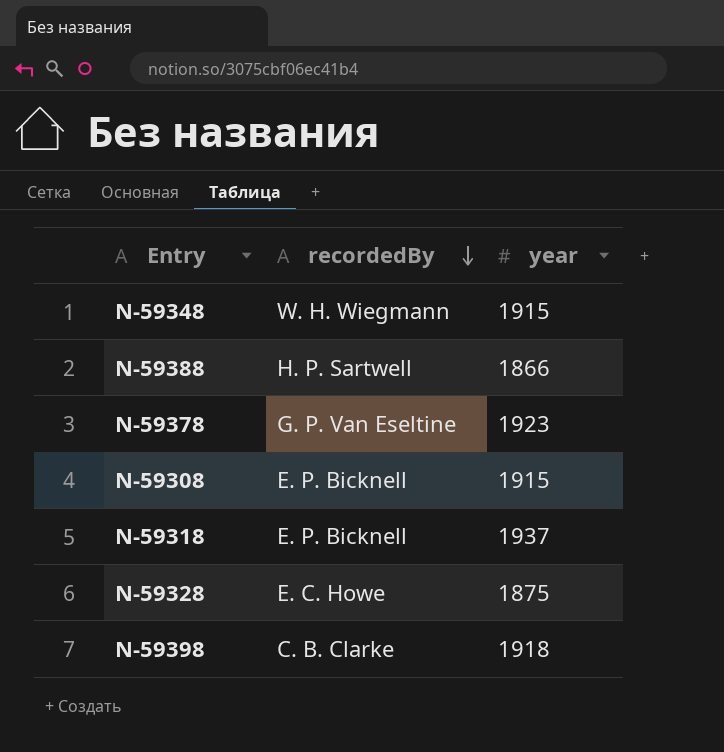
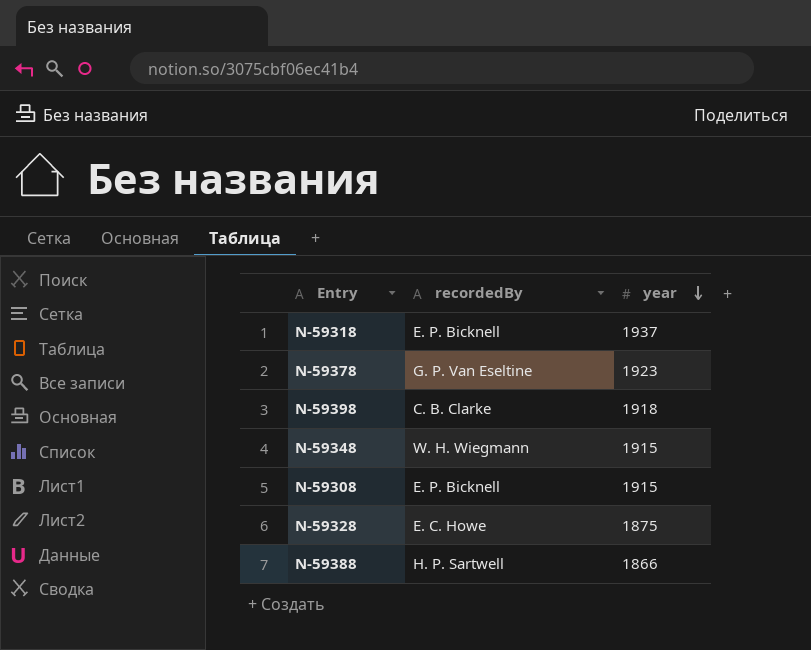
row order: recordedBy descending -> year descending

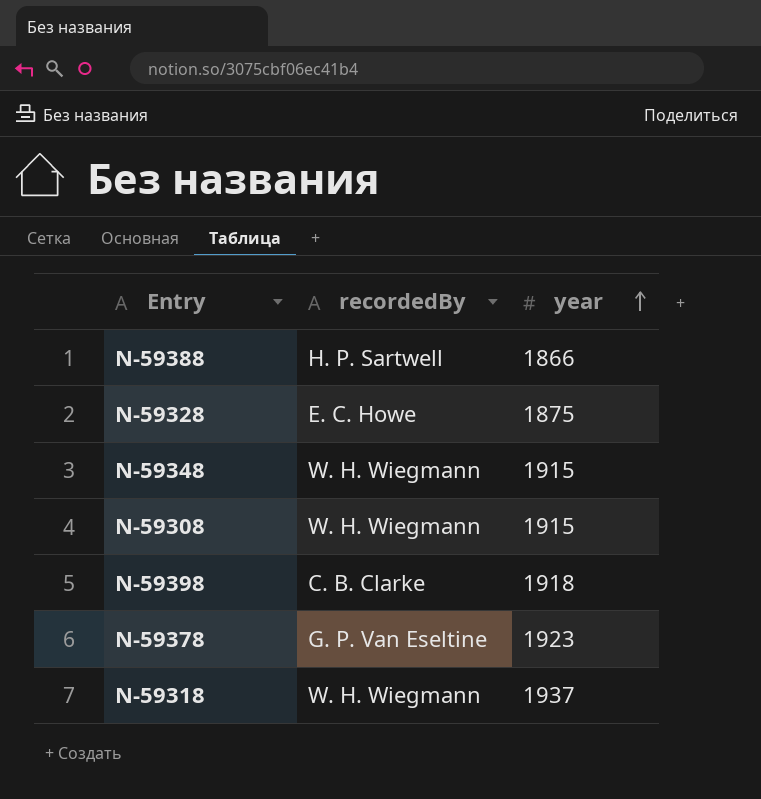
row order: year descending -> year ascending
N-59308 | recordedBy: E. P. Bicknell -> W. H. Wiegmann
N-59318 | recordedBy: E. P. Bicknell -> W. H. Wiegmann

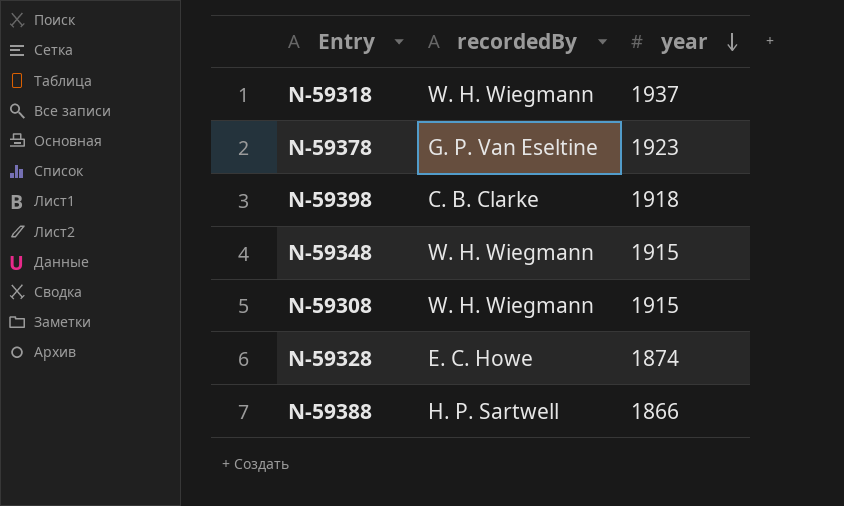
row order: year ascending -> year descending
N-59328 | year: 1875 -> 1874

